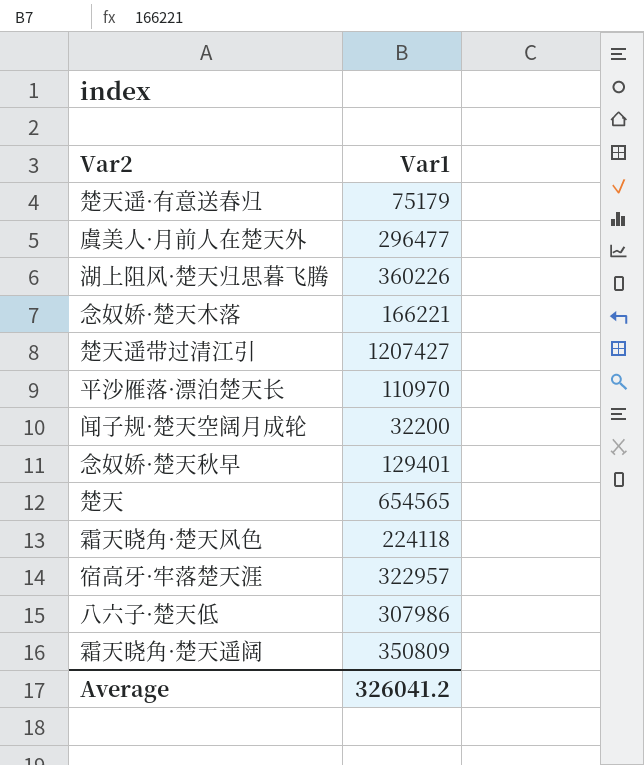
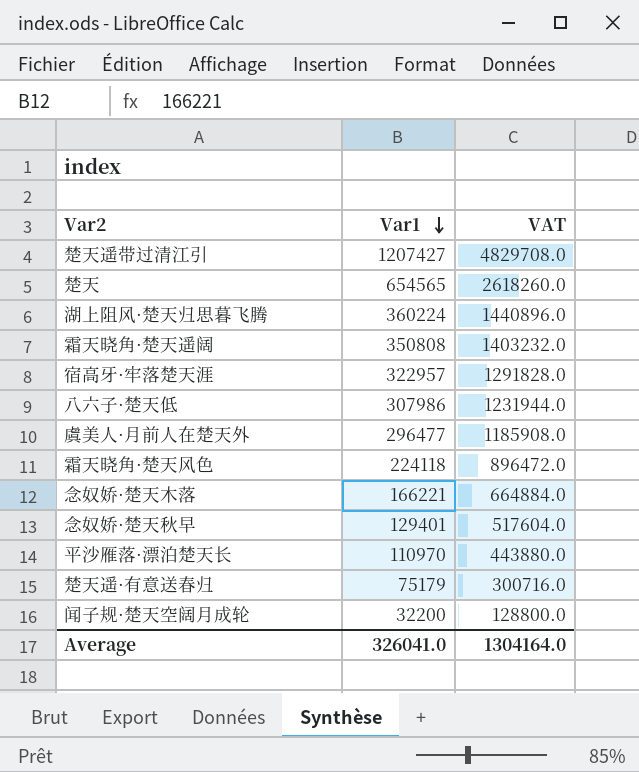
row order: none -> Var1 descending
column VAT | formula: none -> [Var1] * 4
湖上阻风·楚天归思暮飞腾 | Var1: 360226 -> 360224
霜天晓角·楚天遥阔 | Var1: 350809 -> 350808
Average | Var1: 326041.2 -> 326041.0

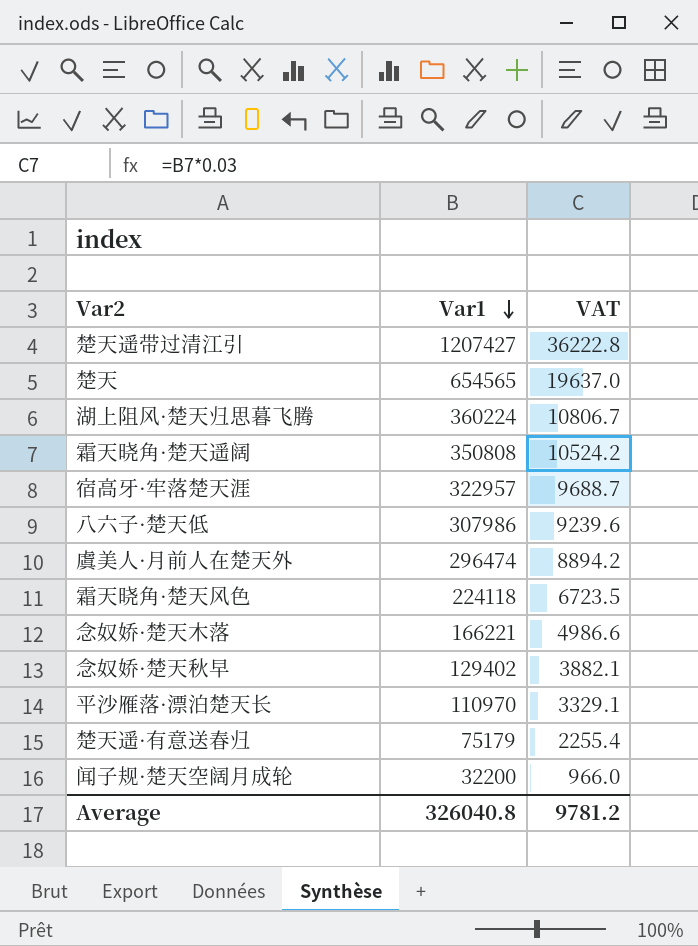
column VAT | formula: [Var1] * 4 -> [Var1] * 0.03
虞美人·月前人在楚天外 | Var1: 296477 -> 296474
念奴娇·楚天秋早 | Var1: 129401 -> 129402
Average | Var1: 326041.0 -> 326040.8
Average | VAT: 1304164.0 -> 9781.2

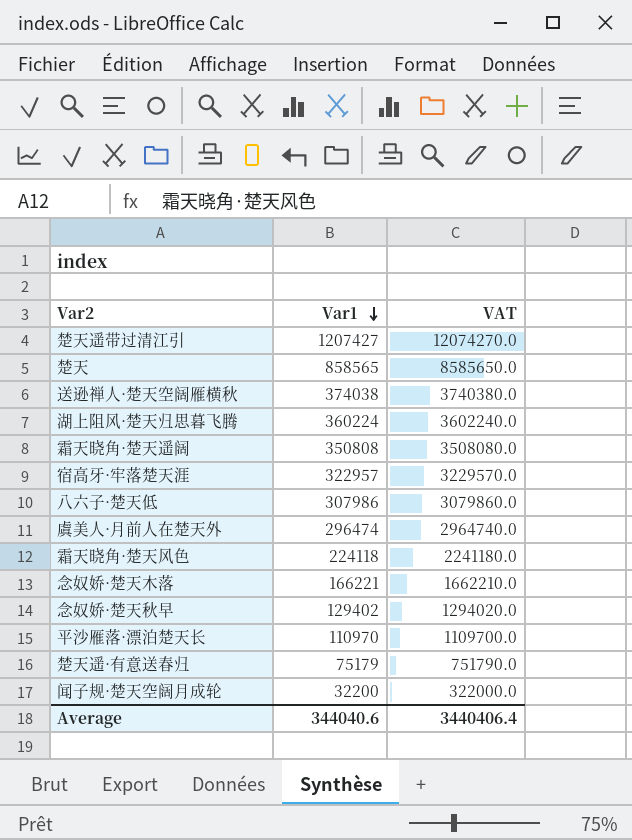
column VAT | formula: [Var1] * 0.03 -> [Var1] * 10
楚天 | Var1: 654565 -> 858565
row 送逊禅人·楚天空阔雁横秋: none -> 374038 | 3740380.0
Average | Var1: 326040.8 -> 344040.6
Average | VAT: 9781.2 -> 3440406.4

